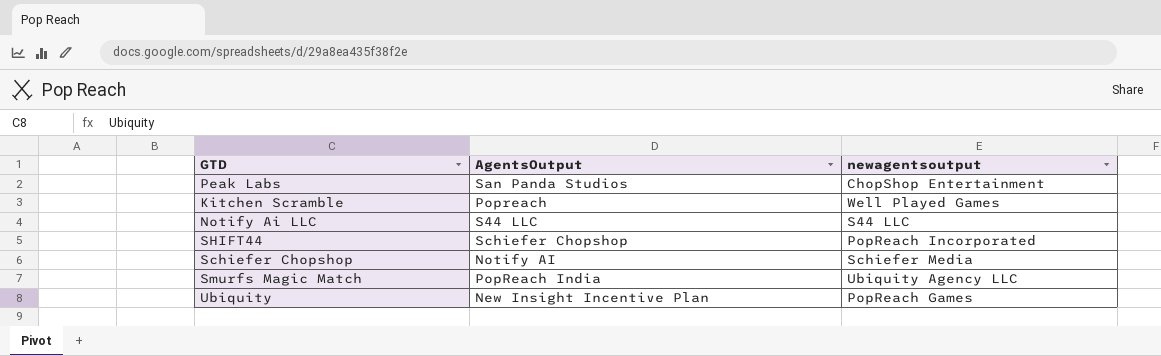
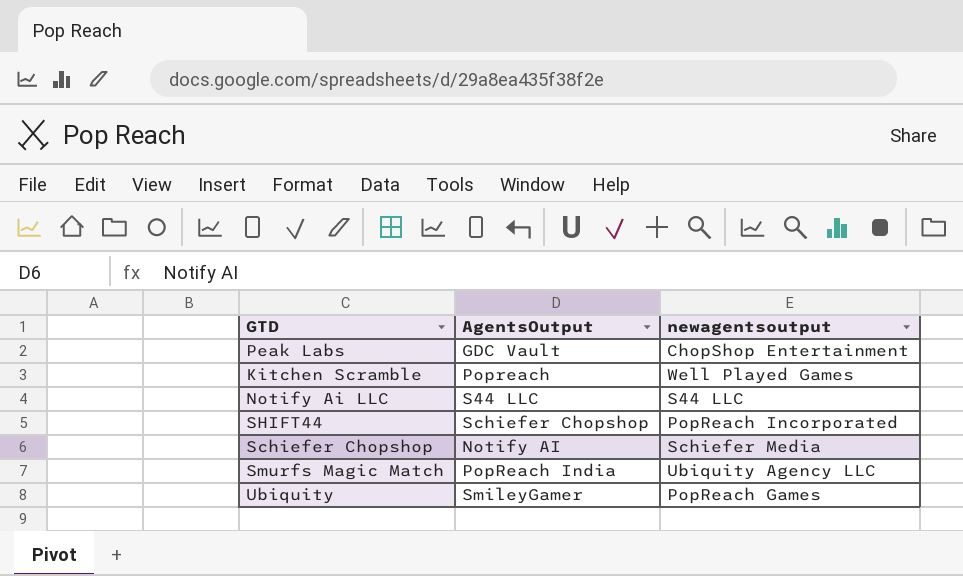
Peak Labs | AgentsOutput: San Panda Studios -> GDC Vault
Ubiquity | AgentsOutput: New Insight Incentive Plan -> SmileyGamer

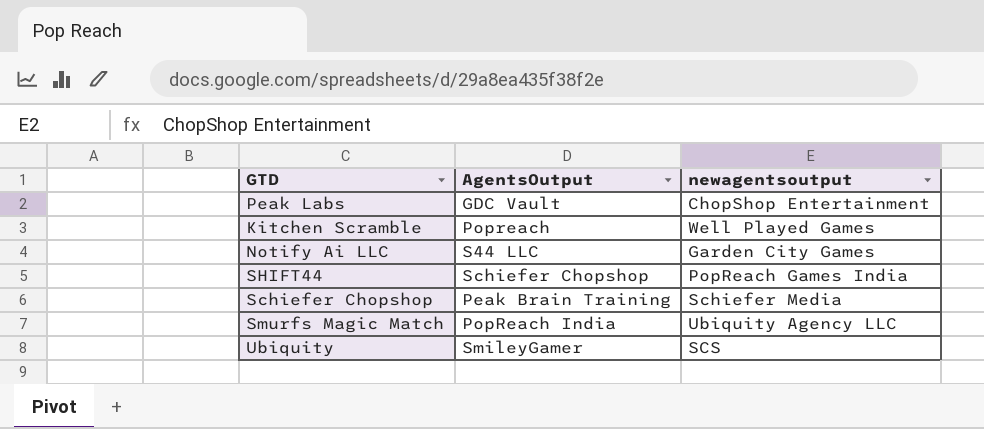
Notify Ai LLC | newagentsoutput: S44 LLC -> Garden City Games
SHIFT44 | newagentsoutput: PopReach Incorporated -> PopReach Games India
Schiefer Chopshop | AgentsOutput: Notify AI -> Peak Brain Training
Ubiquity | newagentsoutput: PopReach Games -> SCS

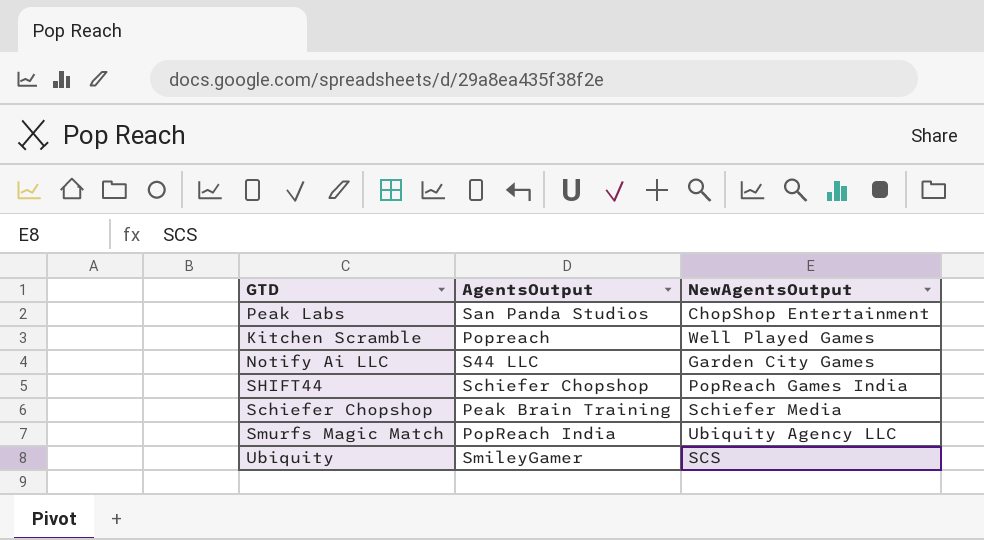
column name: newagentsoutput -> NewAgentsOutput
Peak Labs | AgentsOutput: GDC Vault -> San Panda Studios

